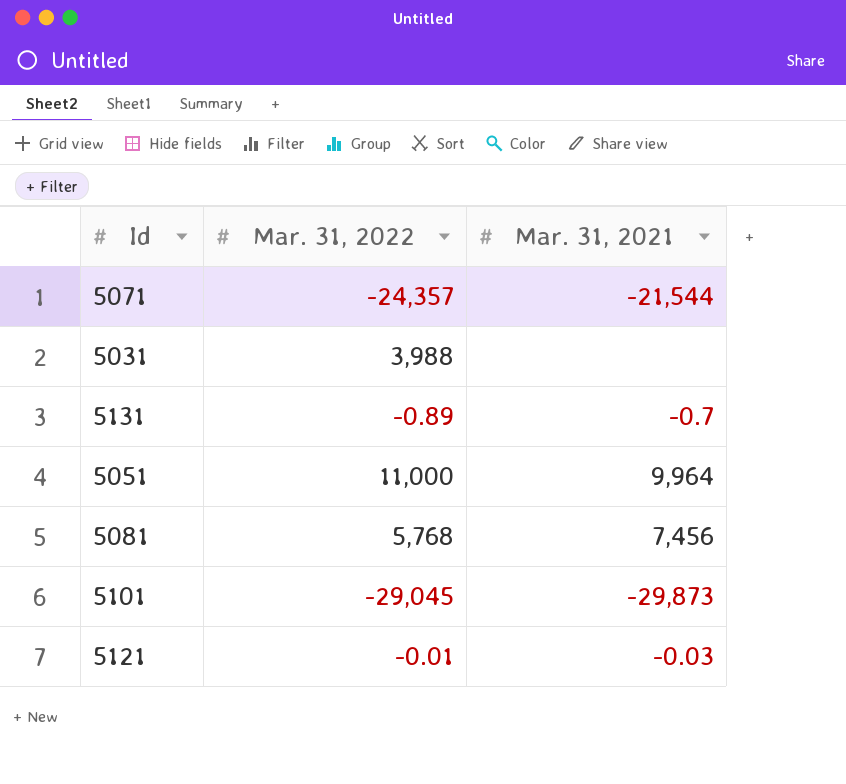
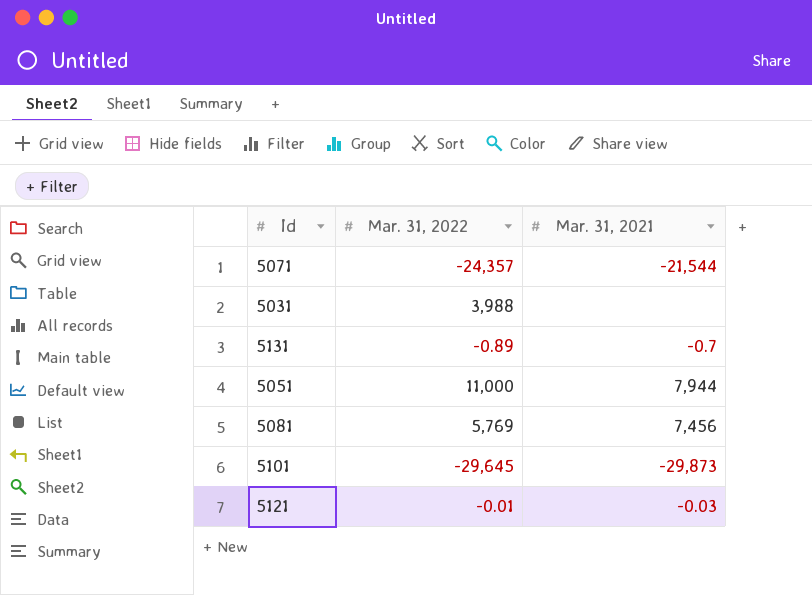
5051 | Mar. 31, 2021: 9,964 -> 7,944
5081 | Mar. 31, 2022: 5,768 -> 5,769
5101 | Mar. 31, 2022: -29,045 -> -29,645

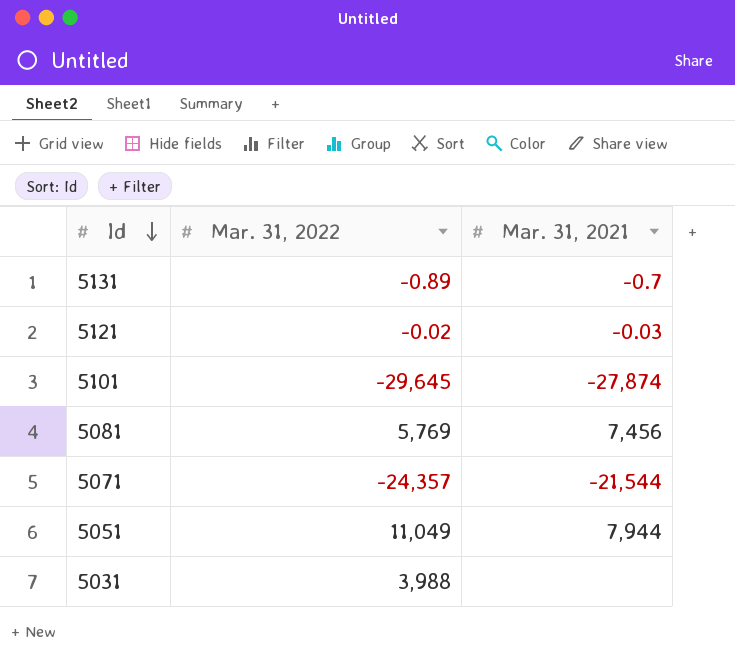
row order: none -> Id descending
5121 | Mar. 31, 2022: -0.01 -> -0.02
5101 | Mar. 31, 2021: -29,873 -> -27,874
5051 | Mar. 31, 2022: 11,000 -> 11,049

